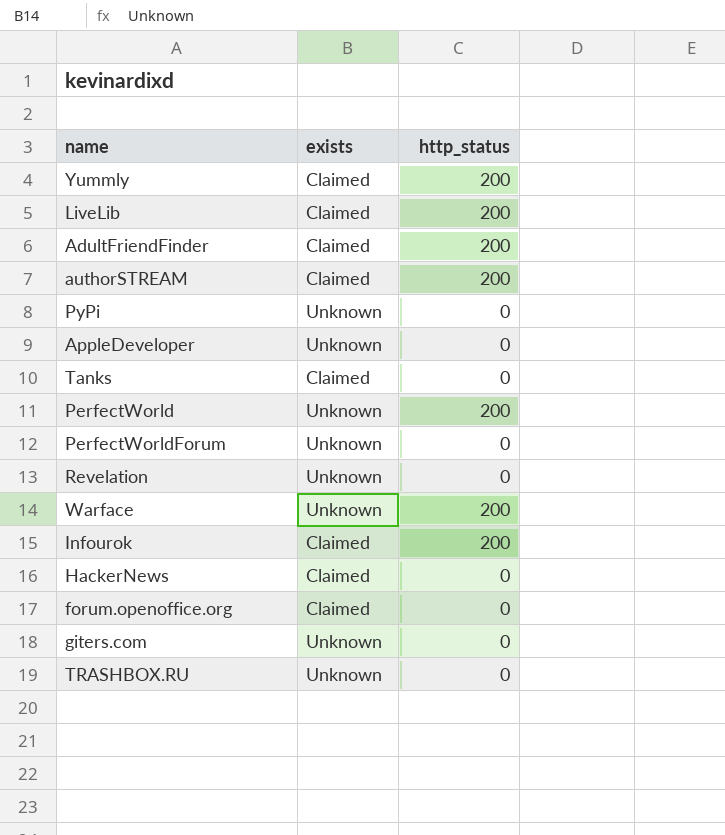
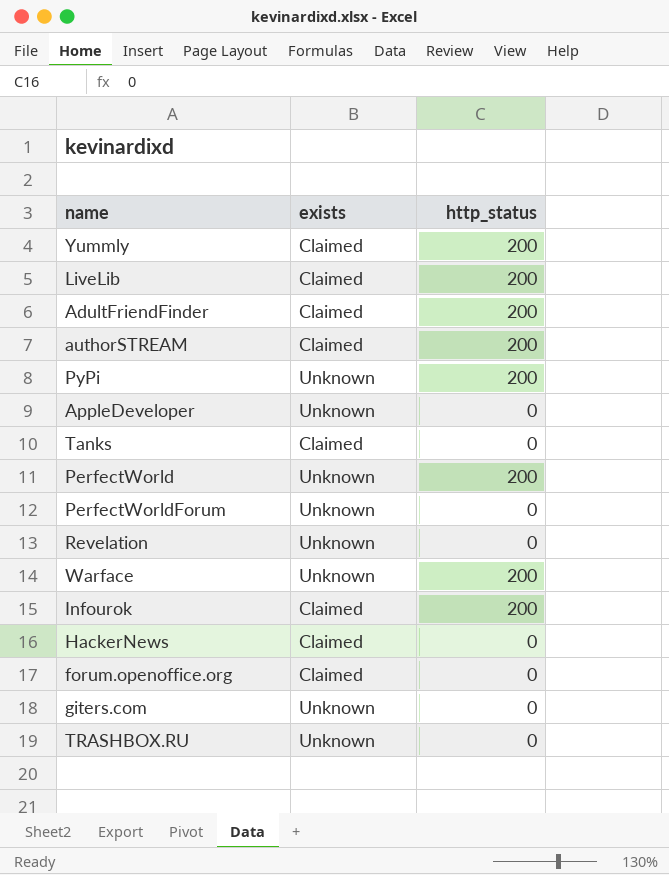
PyPi | http_status: 0 -> 200

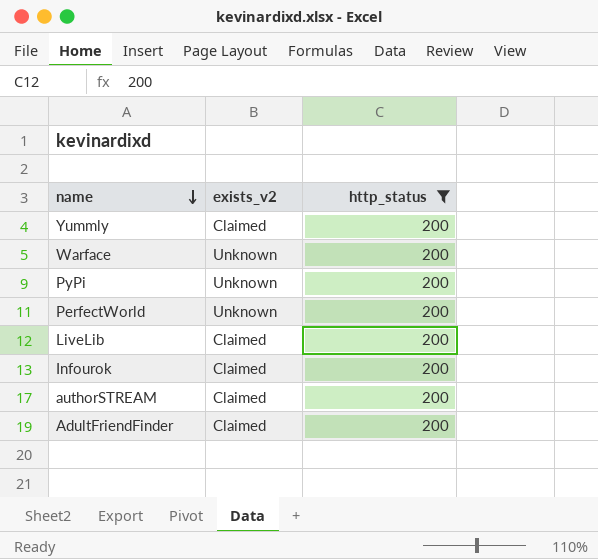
filter: none -> http_status = 200
row order: none -> name descending
column name: exists -> exists_v2

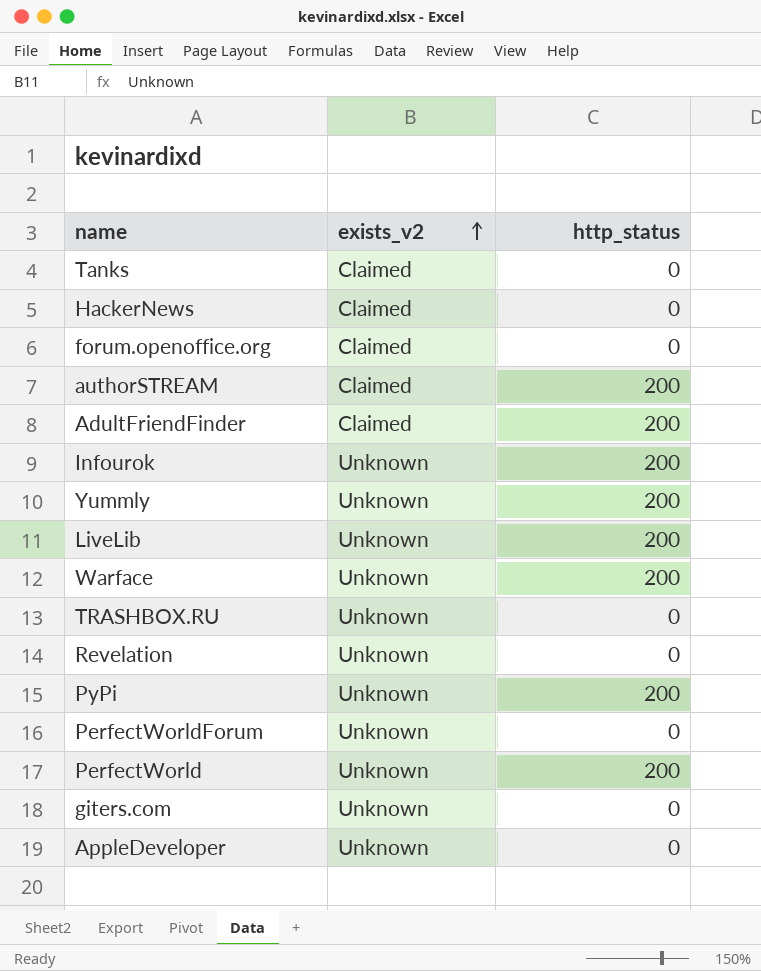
filter: http_status = 200 -> none
row order: name descending -> exists_v2 ascending
Infourok | exists_v2: Claimed -> Unknown
Yummly | exists_v2: Claimed -> Unknown
LiveLib | exists_v2: Claimed -> Unknown

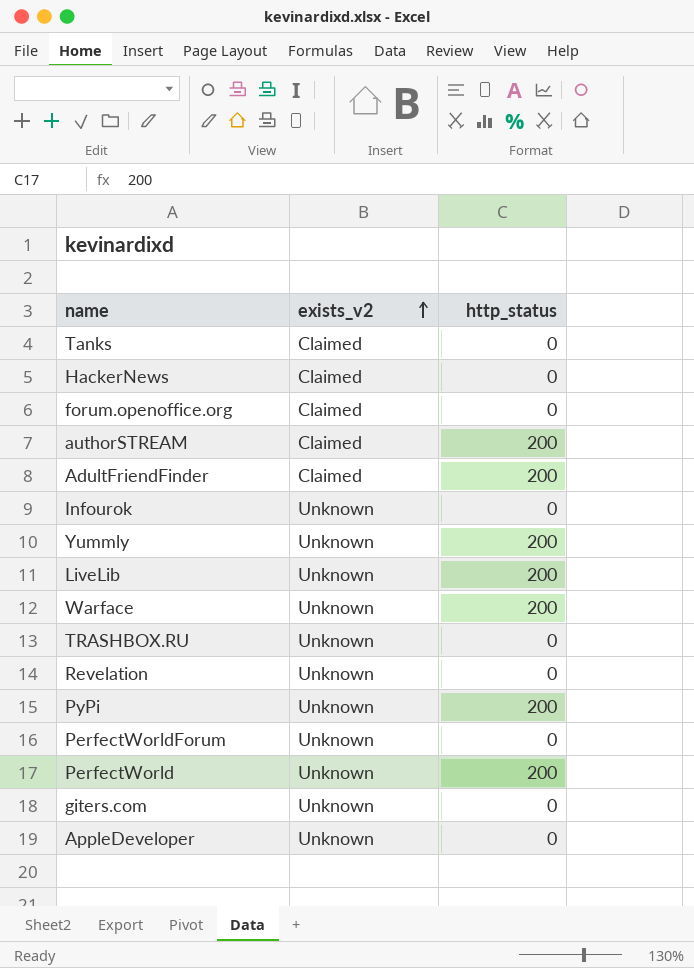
Infourok | http_status: 200 -> 0

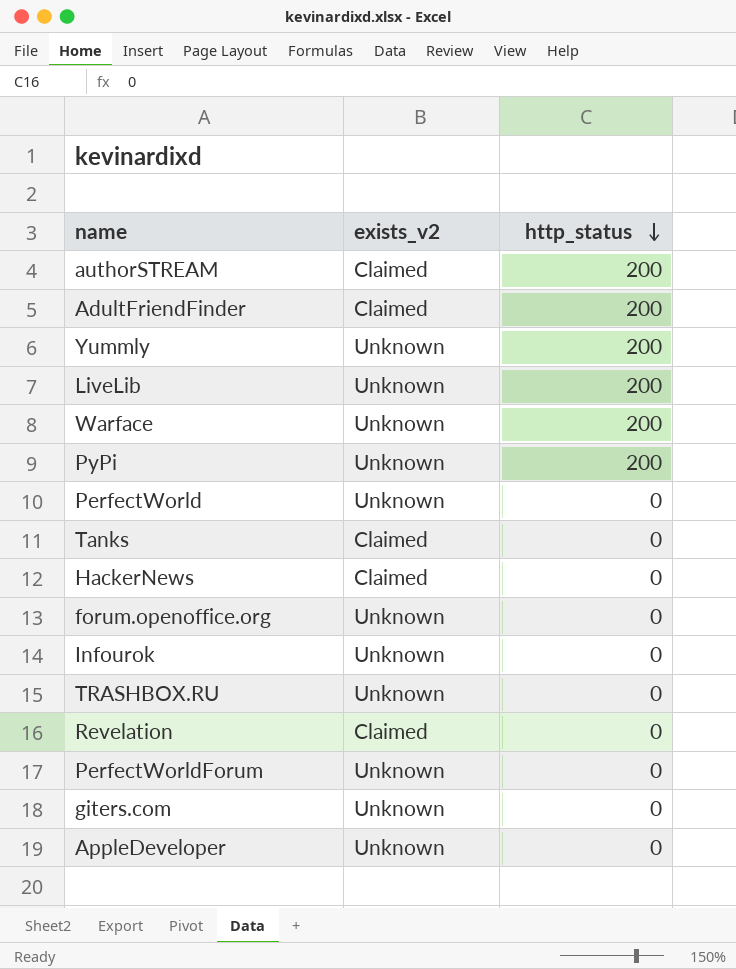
row order: exists_v2 ascending -> http_status descending
PerfectWorld | http_status: 200 -> 0
forum.openoffice.org | exists_v2: Claimed -> Unknown
Revelation | exists_v2: Unknown -> Claimed

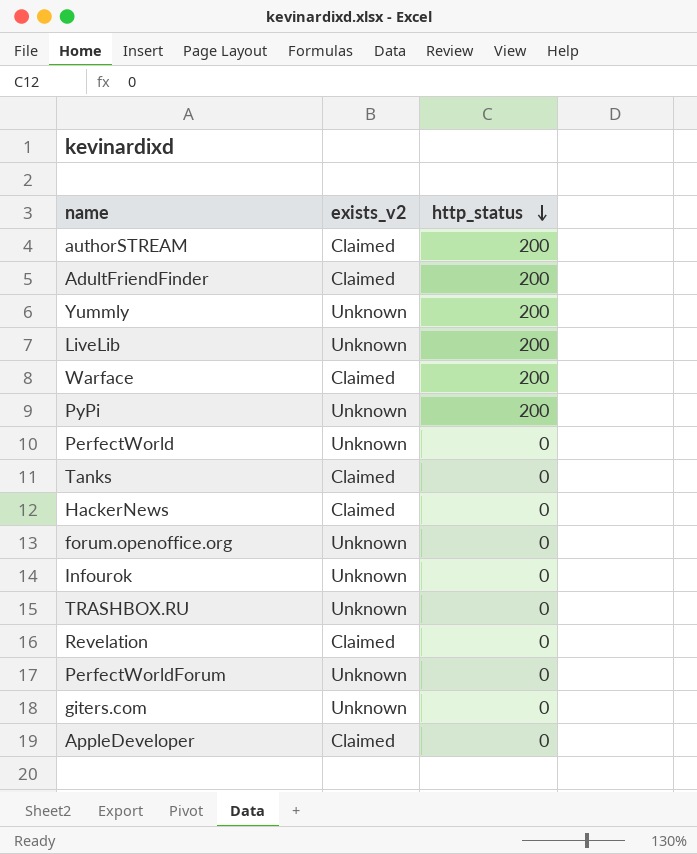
Warface | exists_v2: Unknown -> Claimed
AppleDeveloper | exists_v2: Unknown -> Claimed

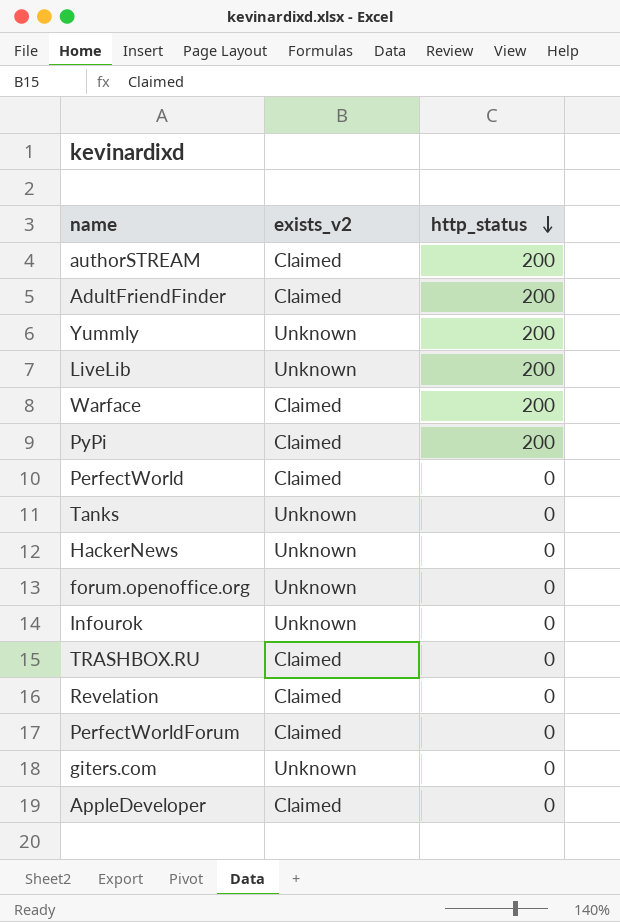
PyPi | exists_v2: Unknown -> Claimed
PerfectWorld | exists_v2: Unknown -> Claimed
Tanks | exists_v2: Claimed -> Unknown
HackerNews | exists_v2: Claimed -> Unknown
TRASHBOX.RU | exists_v2: Unknown -> Claimed
PerfectWorldForum | exists_v2: Unknown -> Claimed

